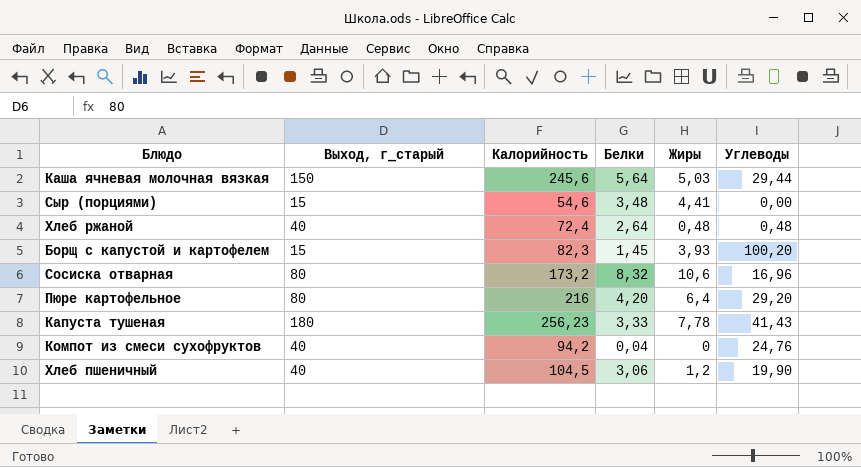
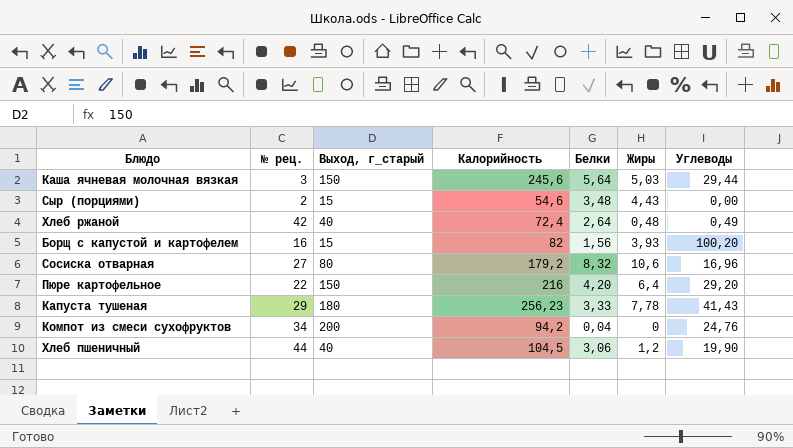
column № рец. | position: none -> 2
Сыр (порциями) | Жиры: 4,41 -> 4,43
Хлеб ржаной | Углеводы: 0,48 -> 0,49
Борщ с капустой и картофелем | Калорийность: 82,3 -> 82
Борщ с капустой и картофелем | Белки: 1,45 -> 1,56
Сосиска отварная | Калорийность: 173,2 -> 179,2
Пюре картофельное | Выход, г_старый: 80 -> 150
Компот из смеси сухофруктов | Выход, г_старый: 40 -> 200

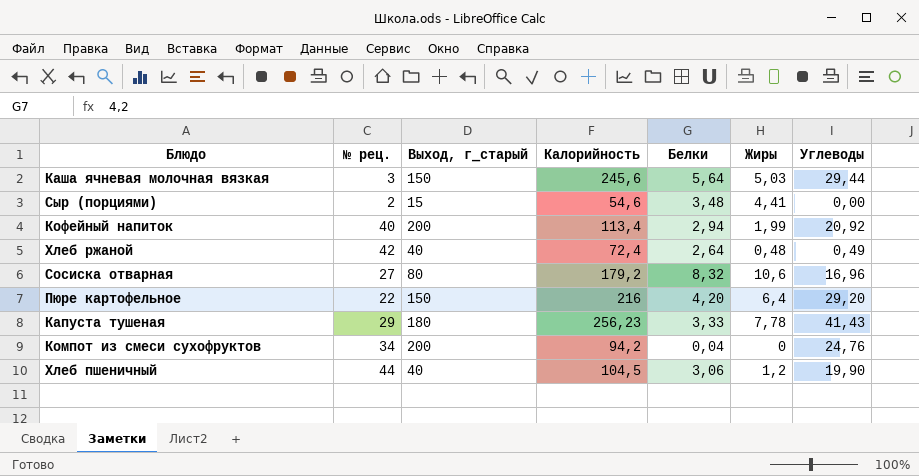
row Борщ с капустой и картофелем: 16 | 15 | 82 | 1,56 | 3,93 | 100,20 -> none
Сыр (порциями) | Жиры: 4,43 -> 4,41
row Кофейный напиток: none -> 40 | 200 | 113,4 | 2,94 | 1,99 | 20,92

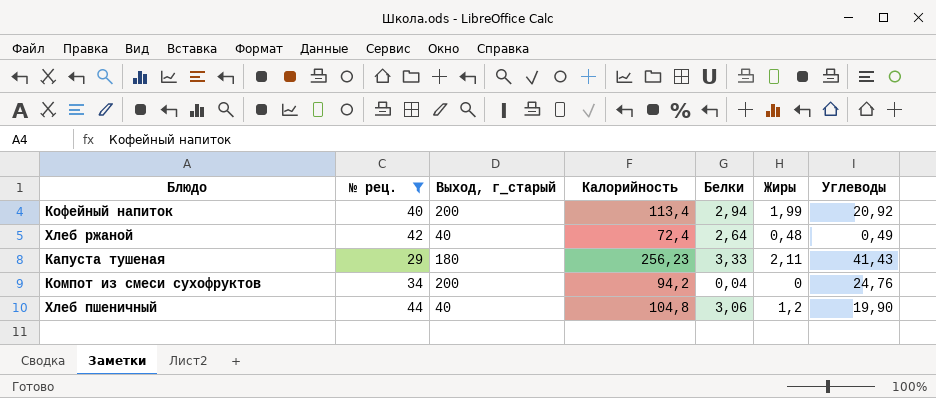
filter: none -> № рец. >= 29
Капуста тушеная | Жиры: 7,78 -> 2,11
Хлеб пшеничный | Калорийность: 104,5 -> 104,8

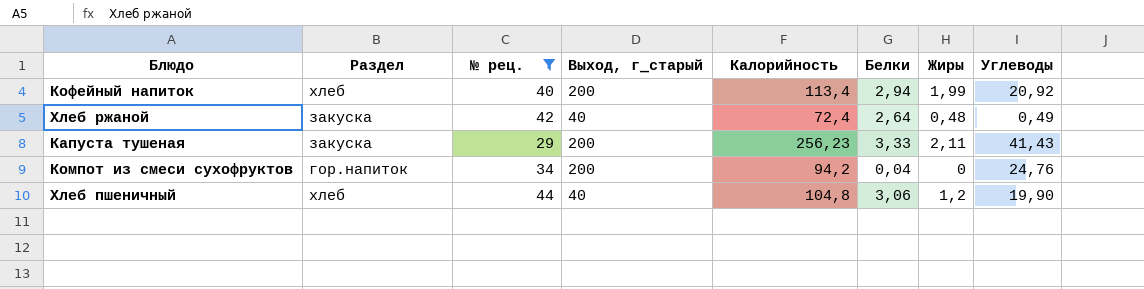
column Раздел | position: none -> 2
Капуста тушеная | Выход, г_старый: 180 -> 200

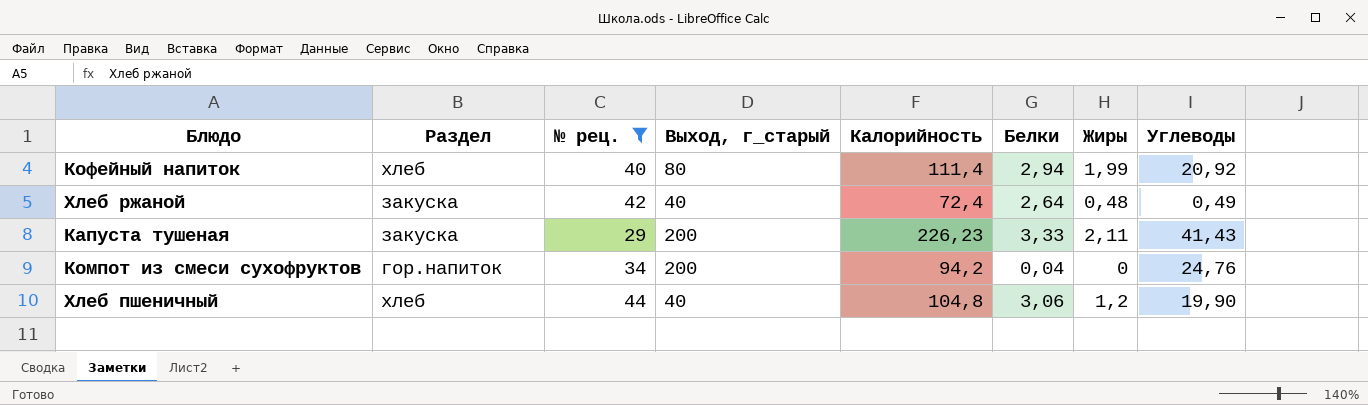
Кофейный напиток | Выход, г_старый: 200 -> 80
Кофейный напиток | Калорийность: 113,4 -> 111,4
Капуста тушеная | Калорийность: 256,23 -> 226,23

